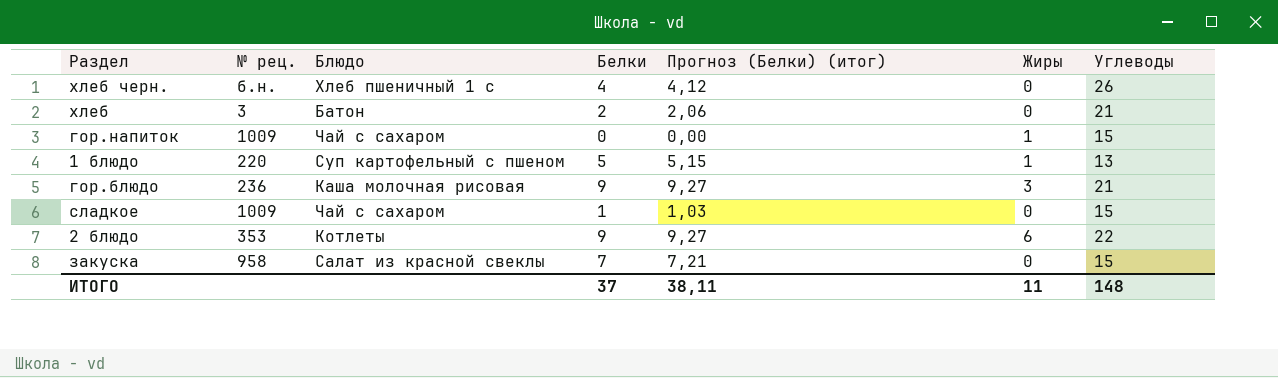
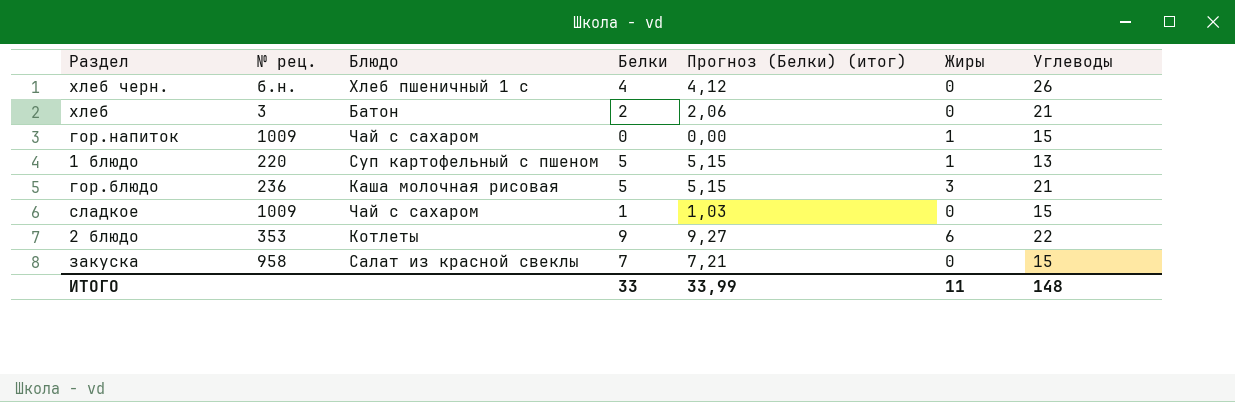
гор.блюдо | Белки: 9 -> 5
гор.блюдо | Прогноз (Белки) (итог): 9,27 -> 5,15
ИТОГО | Белки: 37 -> 33
ИТОГО | Прогноз (Белки) (итог): 38,11 -> 33,99

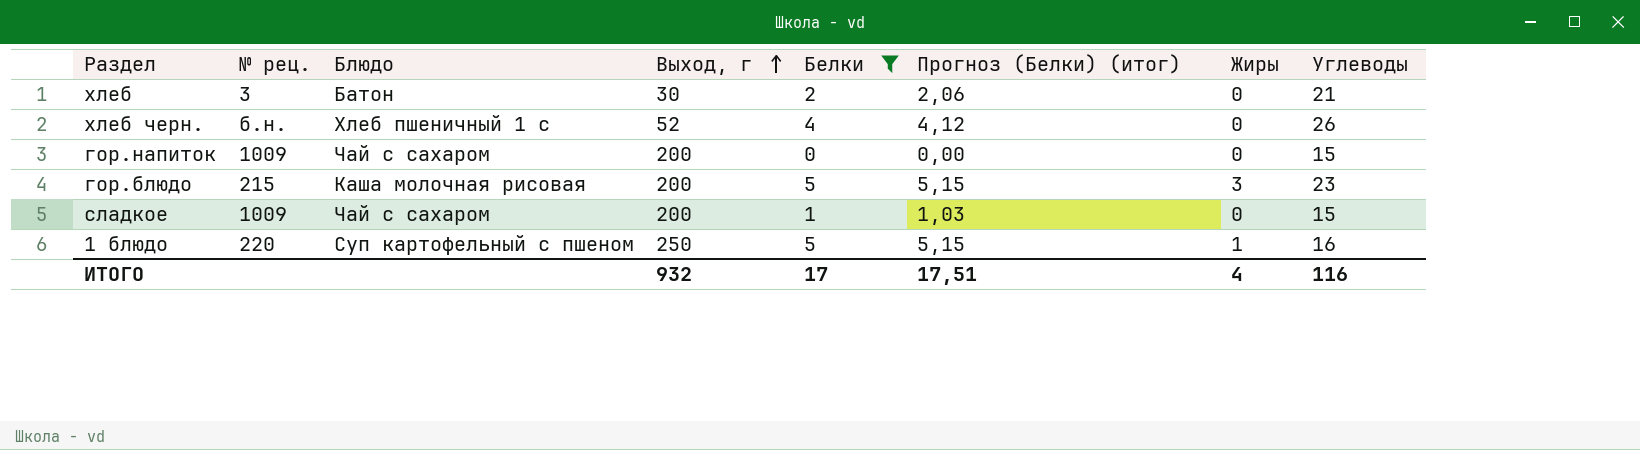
filter: none -> Белки <= 5
row order: none -> Выход, г ascending
column Выход, г | position: none -> 4
гор.напиток | Жиры: 1 -> 0
гор.блюдо | № рец.: 236 -> 215
гор.блюдо | Углеводы: 21 -> 23
1 блюдо | Углеводы: 13 -> 16
ИТОГО | Белки: 33 -> 17
ИТОГО | Прогноз (Белки) (итог): 33,99 -> 17,51
ИТОГО | Жиры: 11 -> 4
ИТОГО | Углеводы: 148 -> 116

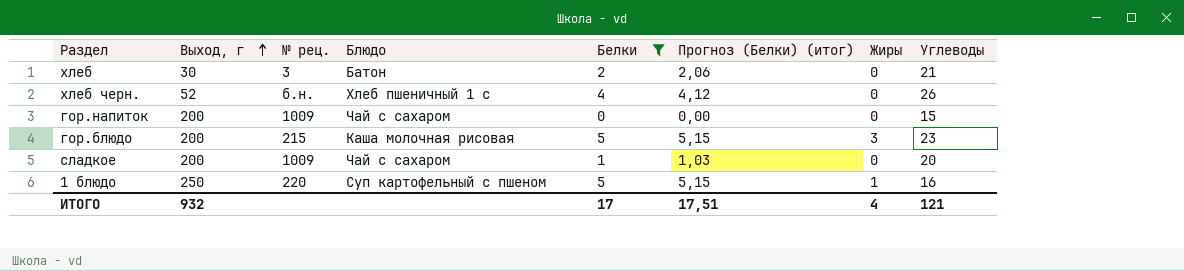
column Выход, г | position: 4 -> 2
сладкое | Углеводы: 15 -> 20
ИТОГО | Углеводы: 116 -> 121

